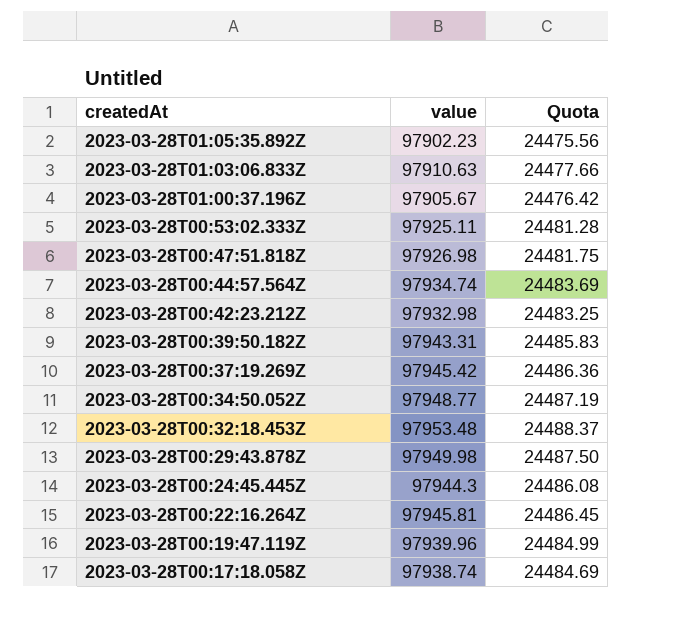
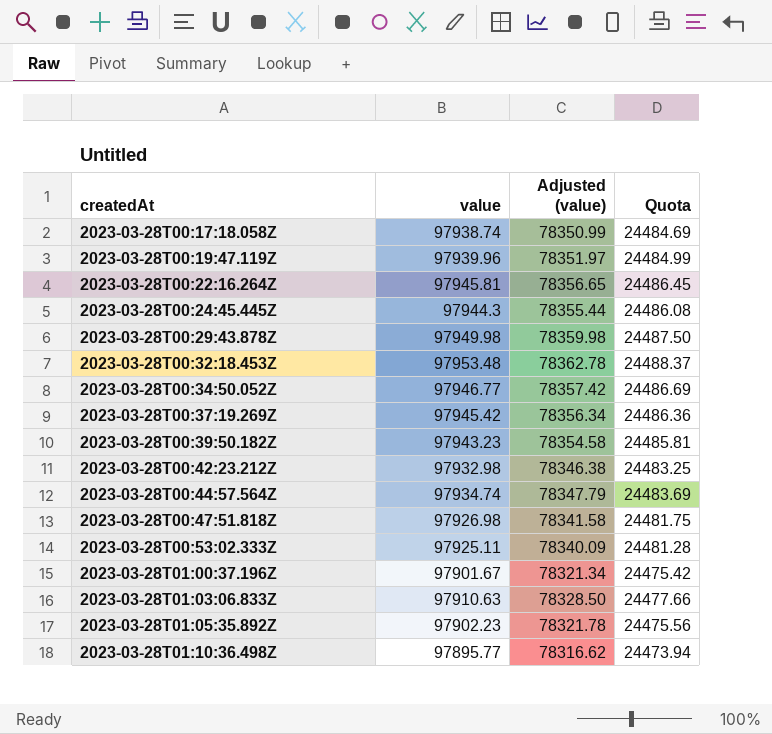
row order: createdAt descending -> createdAt ascending
column Adjusted (value) | formula: none -> [value] * 0.8
2023-03-28T00:34:50.052Z | value: 97948.77 -> 97946.77
2023-03-28T00:34:50.052Z | Quota: 24487.19 -> 24486.69
2023-03-28T00:39:50.182Z | value: 97943.31 -> 97943.23
2023-03-28T00:39:50.182Z | Quota: 24485.83 -> 24485.81
2023-03-28T01:00:37.196Z | value: 97905.67 -> 97901.67
2023-03-28T01:00:37.196Z | Quota: 24476.42 -> 24475.42
row 2023-03-28T01:10:36.498Z: none -> 97895.77 | 78316.62 | 24473.94

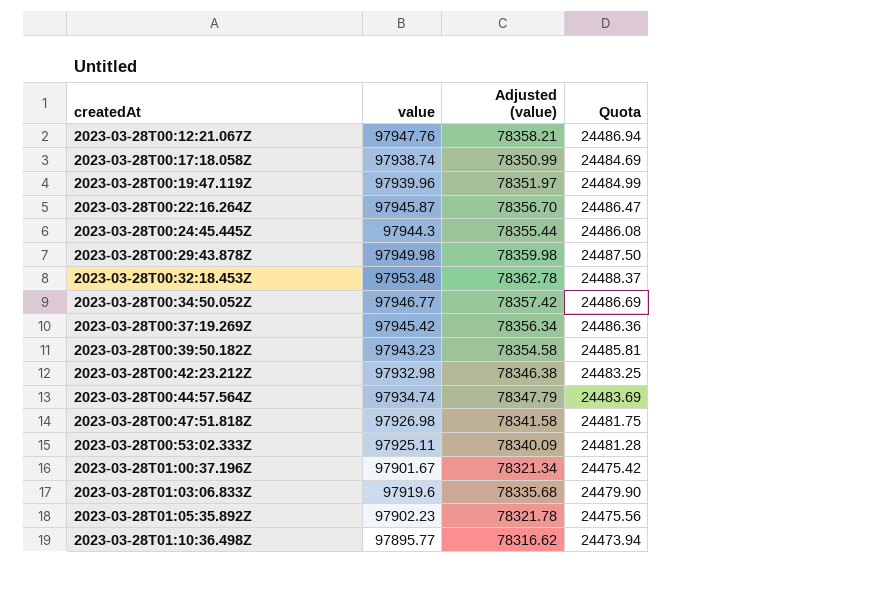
row 2023-03-28T00:12:21.067Z: none -> 97947.76 | 78358.21 | 24486.94
2023-03-28T00:22:16.264Z | value: 97945.81 -> 97945.87
2023-03-28T00:22:16.264Z | Adjusted (value): 78356.65 -> 78356.70
2023-03-28T00:22:16.264Z | Quota: 24486.45 -> 24486.47
2023-03-28T01:03:06.833Z | value: 97910.63 -> 97919.6
2023-03-28T01:03:06.833Z | Adjusted (value): 78328.50 -> 78335.68
2023-03-28T01:03:06.833Z | Quota: 24477.66 -> 24479.90

